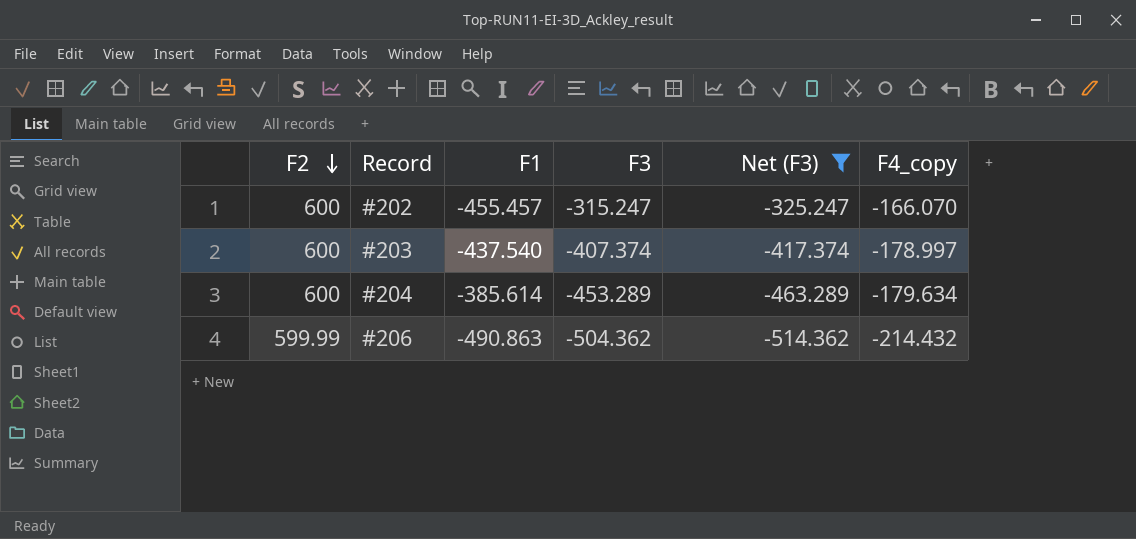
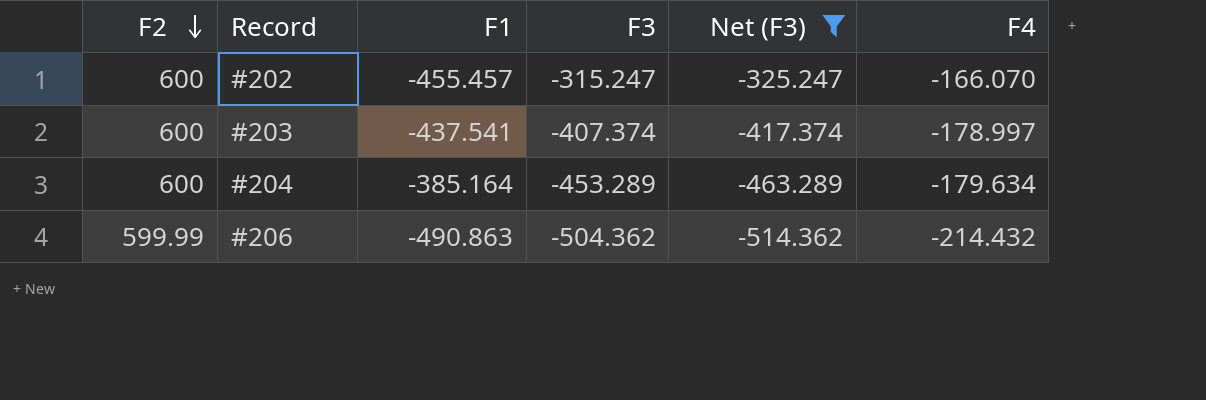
column name: F4_copy -> F4
#203 | F1: -437.540 -> -437.541
#204 | F1: -385.614 -> -385.164

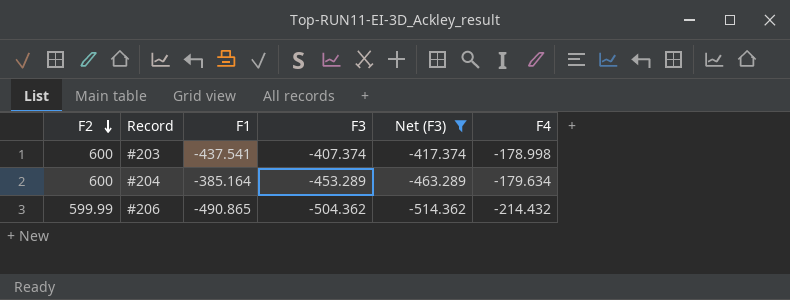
row #202: 600 | -455.457 | -315.247 | -325.247 | -166.070 -> none
#203 | F4: -178.997 -> -178.998
#206 | F1: -490.863 -> -490.865

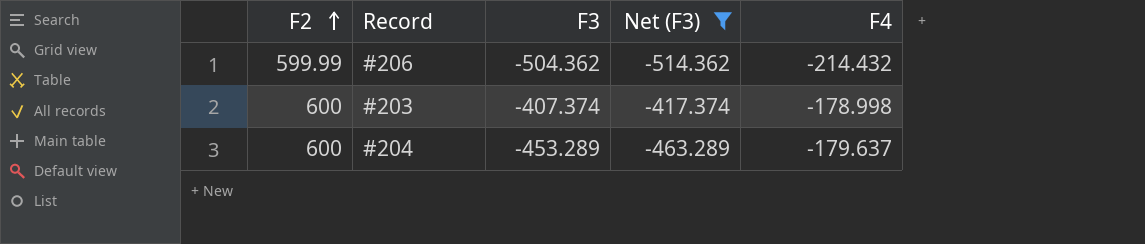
row order: F2 descending -> F2 ascending
column F1 | position: 3 -> none
#204 | F4: -179.634 -> -179.637

